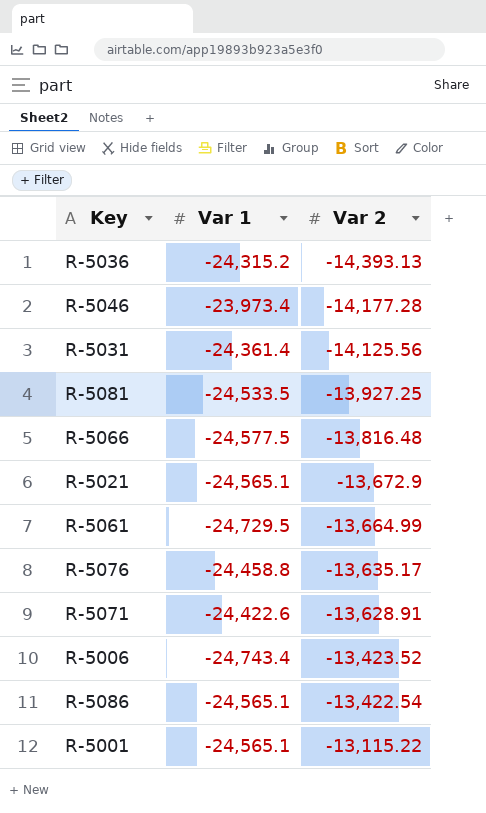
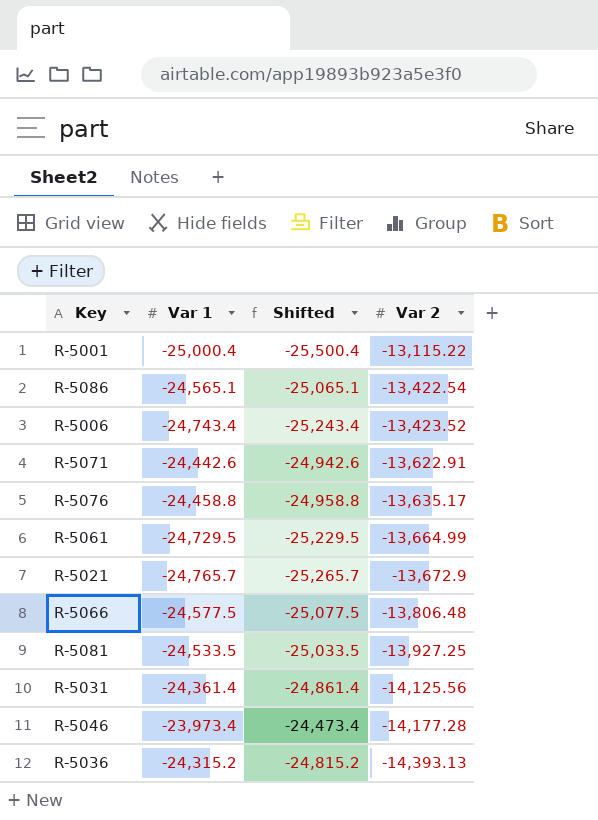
row order: Var 2 ascending -> Var 2 descending
column Shifted | formula: none -> [Var 1] - 500
R-5001 | Var 1: -24,565.1 -> -25,000.4
R-5071 | Var 1: -24,422.6 -> -24,442.6
R-5071 | Var 2: -13,628.91 -> -13,622.91
R-5021 | Var 1: -24,565.1 -> -24,765.7
R-5066 | Var 2: -13,816.48 -> -13,806.48

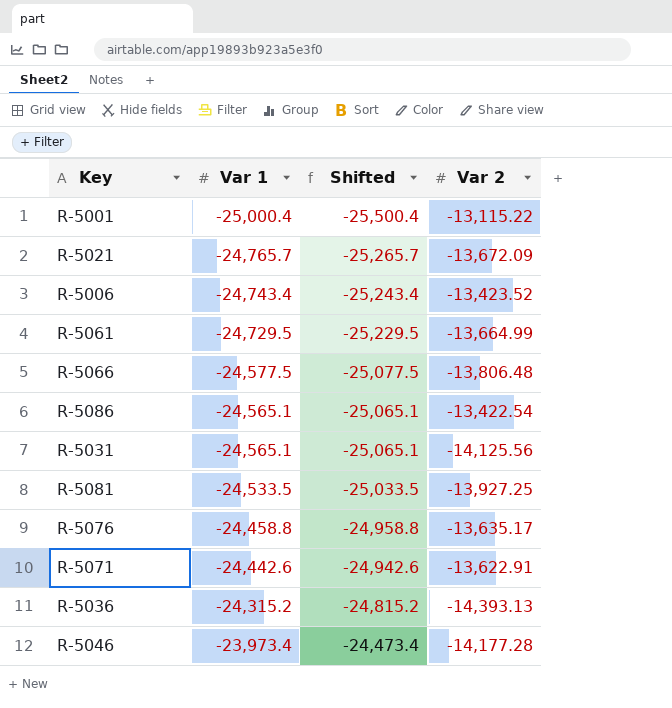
row order: Var 2 descending -> Var 1 ascending
R-5021 | Var 2: -13,672.9 -> -13,672.09
R-5031 | Var 1: -24,361.4 -> -24,565.1
R-5031 | Shifted: -24,861.4 -> -25,065.1

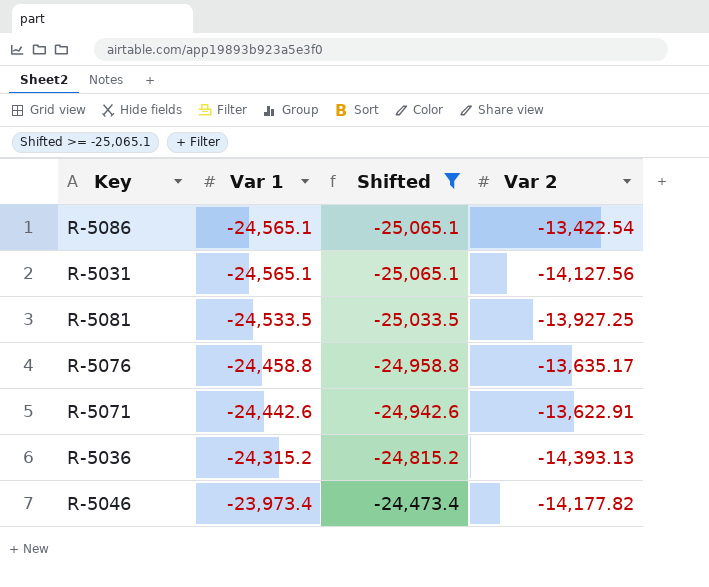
filter: none -> Shifted >= -25,065.1
R-5031 | Var 2: -14,125.56 -> -14,127.56
R-5046 | Var 2: -14,177.28 -> -14,177.82

